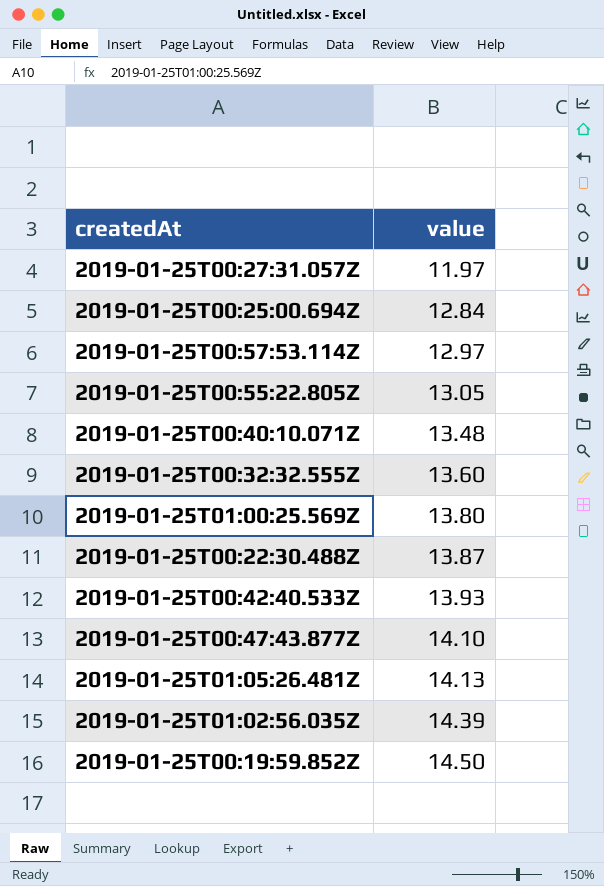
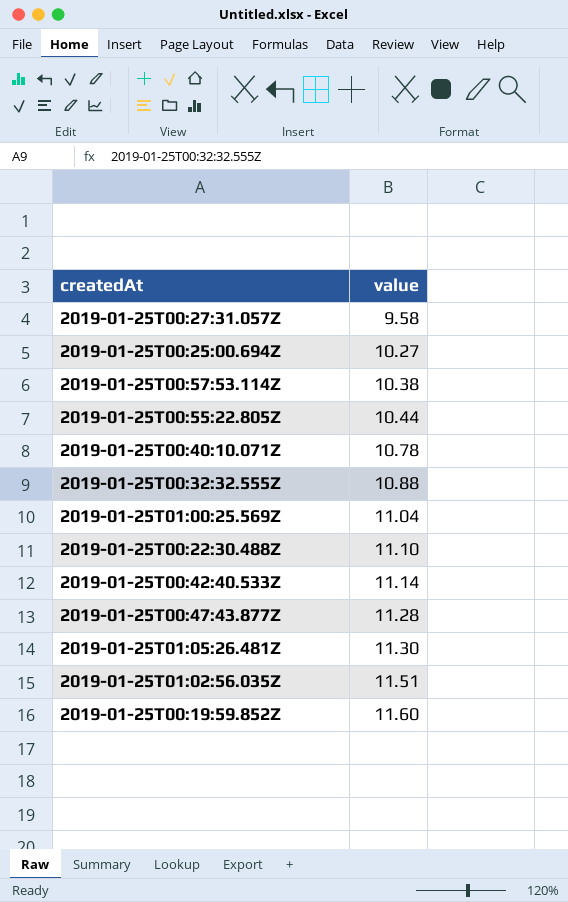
2019-01-25T00:27:31.057Z | value: 11.97 -> 9.58
2019-01-25T00:25:00.694Z | value: 12.84 -> 10.27
2019-01-25T00:57:53.114Z | value: 12.97 -> 10.38
2019-01-25T00:55:22.805Z | value: 13.05 -> 10.44
2019-01-25T00:40:10.071Z | value: 13.48 -> 10.78
2019-01-25T00:32:32.555Z | value: 13.60 -> 10.88
2019-01-25T01:00:25.569Z | value: 13.80 -> 11.04
2019-01-25T00:22:30.488Z | value: 13.87 -> 11.10
2019-01-25T00:42:40.533Z | value: 13.93 -> 11.14
2019-01-25T00:47:43.877Z | value: 14.10 -> 11.28
2019-01-25T01:05:26.481Z | value: 14.13 -> 11.30
2019-01-25T01:02:56.035Z | value: 14.39 -> 11.51
2019-01-25T00:19:59.852Z | value: 14.50 -> 11.60

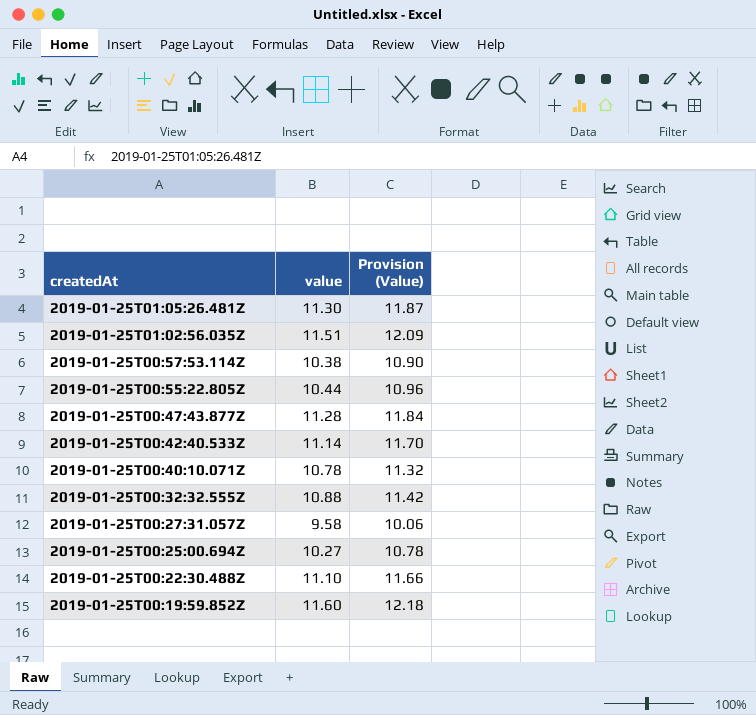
row order: value ascending -> createdAt descending
column Provision (Value) | formula: none -> [value] * 1.05
row 2019-01-25T01:00:25.569Z: 11.04 -> none

